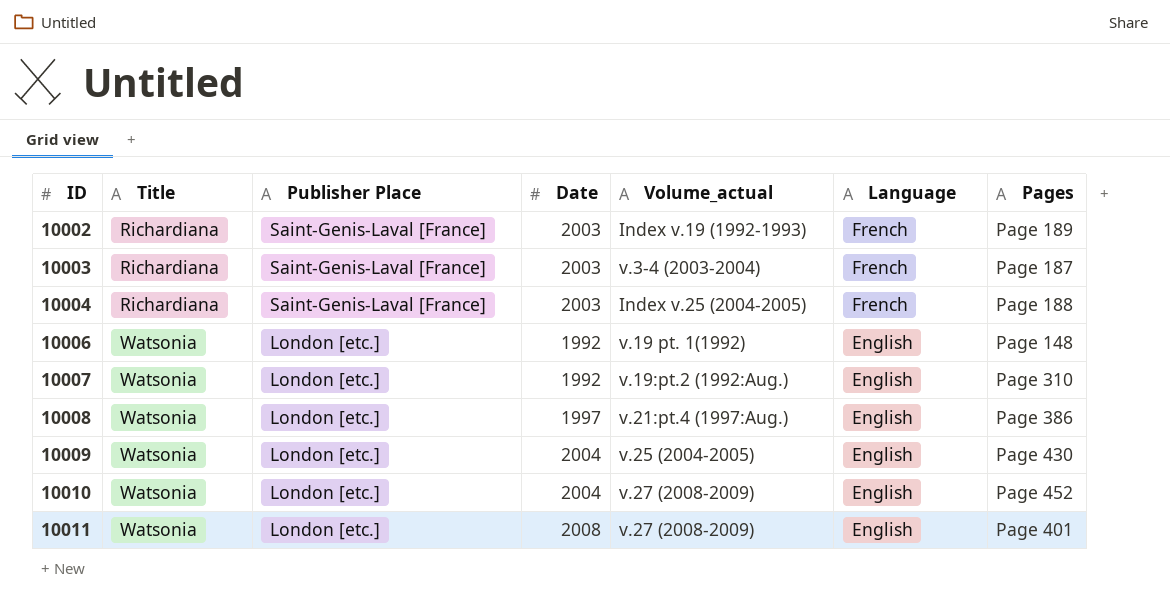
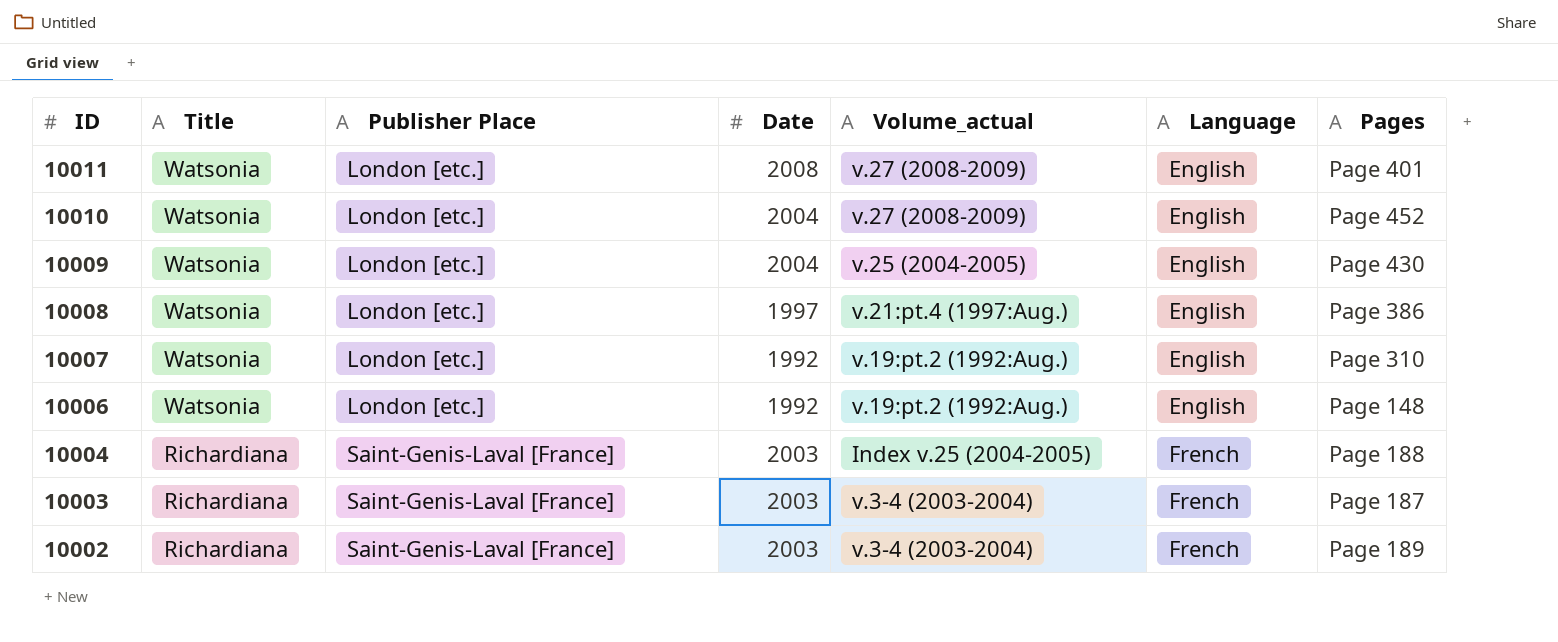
row order: ID ascending -> ID descending
10006 | Volume_actual: v.19 pt. 1(1992) -> v.19:pt.2 (1992:Aug.)
10002 | Volume_actual: Index v.19 (1992-1993) -> v.3-4 (2003-2004)

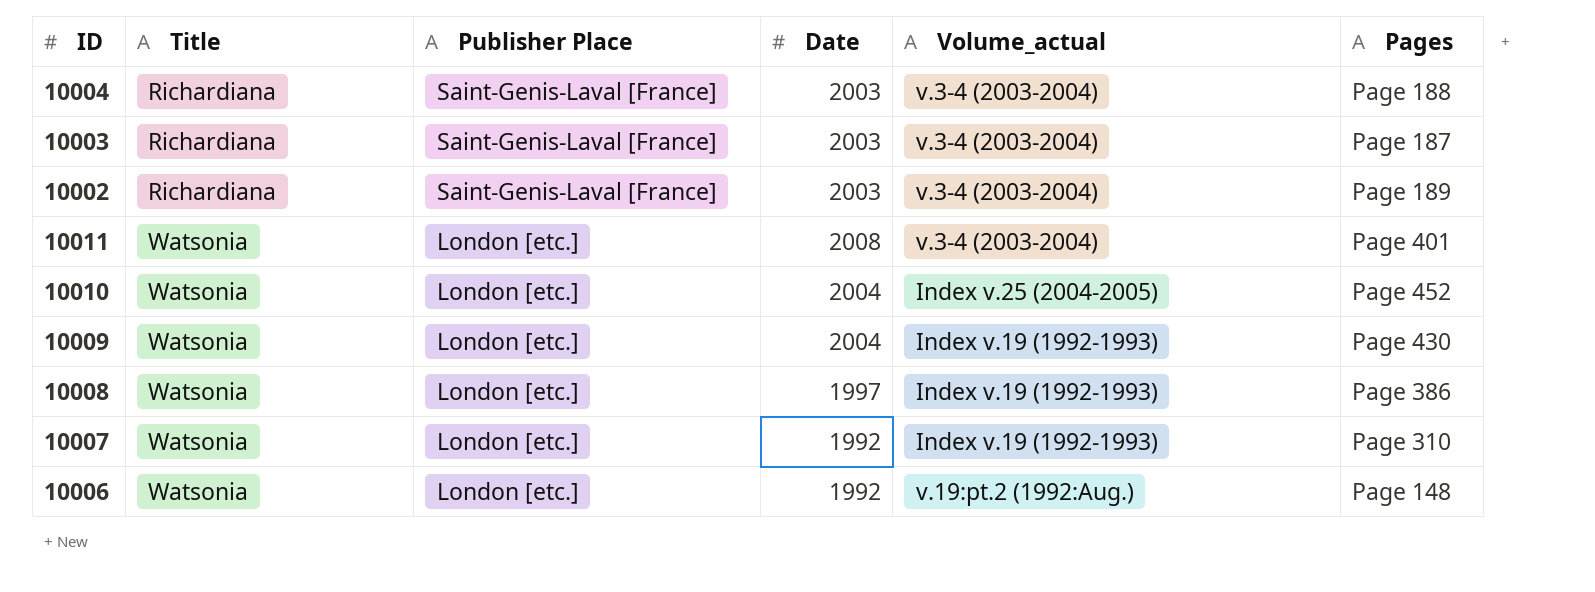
row order: ID descending -> Title ascending
column Language | position: 6 -> none
10004 | Volume_actual: Index v.25 (2004-2005) -> v.3-4 (2003-2004)
10011 | Volume_actual: v.27 (2008-2009) -> v.3-4 (2003-2004)
10010 | Volume_actual: v.27 (2008-2009) -> Index v.25 (2004-2005)
10009 | Volume_actual: v.25 (2004-2005) -> Index v.19 (1992-1993)
10008 | Volume_actual: v.21:pt.4 (1997:Aug.) -> Index v.19 (1992-1993)
10007 | Volume_actual: v.19:pt.2 (1992:Aug.) -> Index v.19 (1992-1993)

